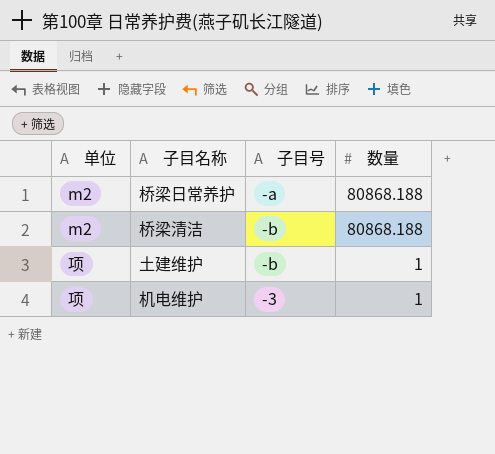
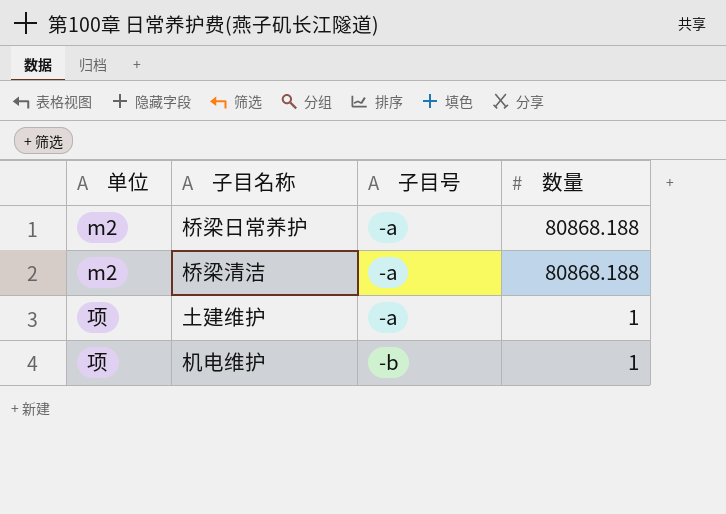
桥梁清洁 | 子目号: -b -> -a
土建维护 | 子目号: -b -> -a
机电维护 | 子目号: -3 -> -b

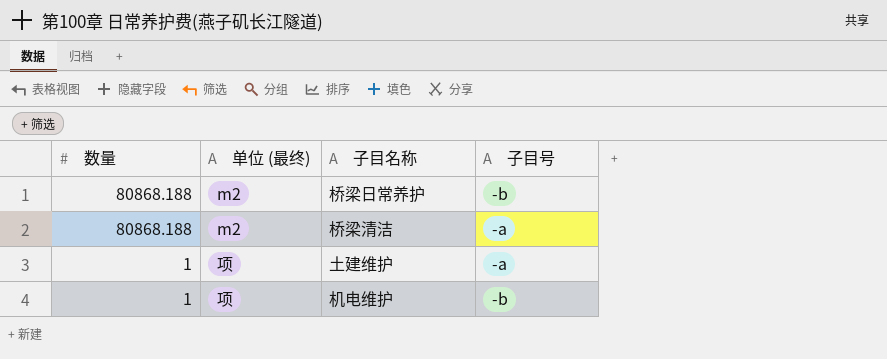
column 数量 | position: 4 -> 1
column name: 单位 -> 单位 (最终)
桥梁日常养护 | 子目号: -a -> -b

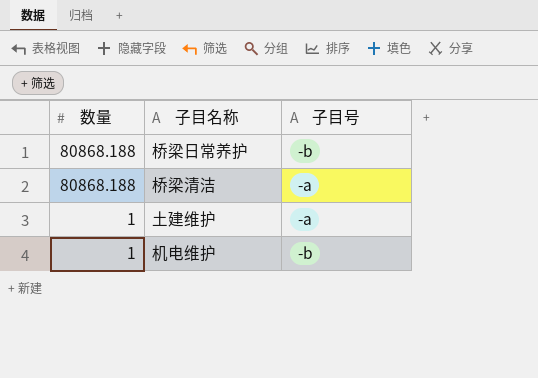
column 单位 (最终) | position: 2 -> none

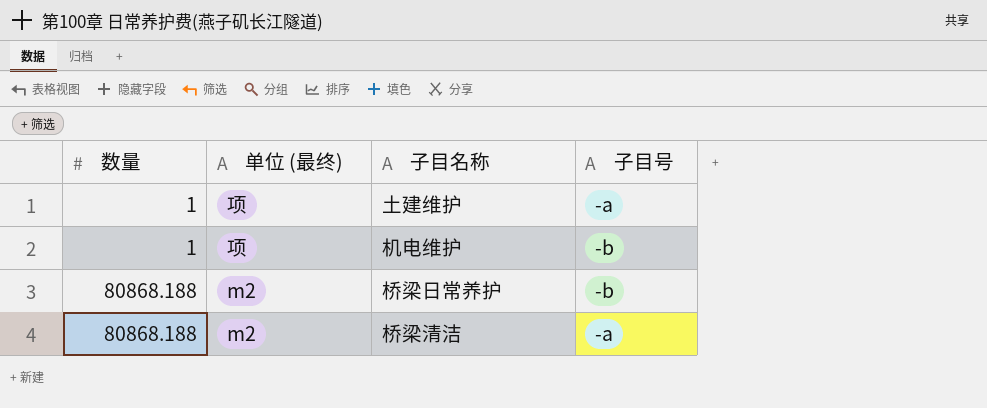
row order: 数量 descending -> 数量 ascending
column 单位 (最终) | position: none -> 2

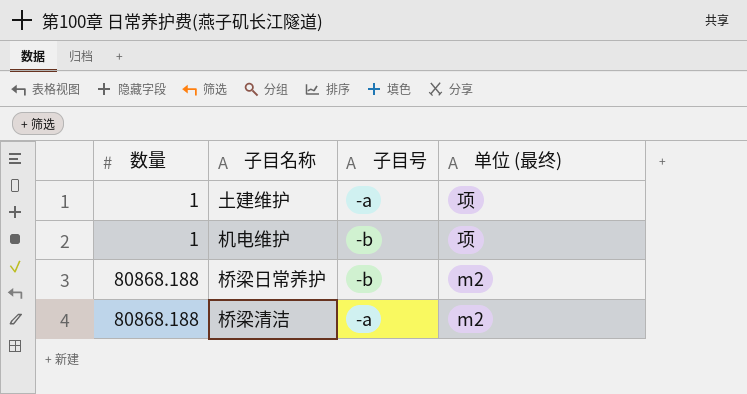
column 单位 (最终) | position: 2 -> 4

